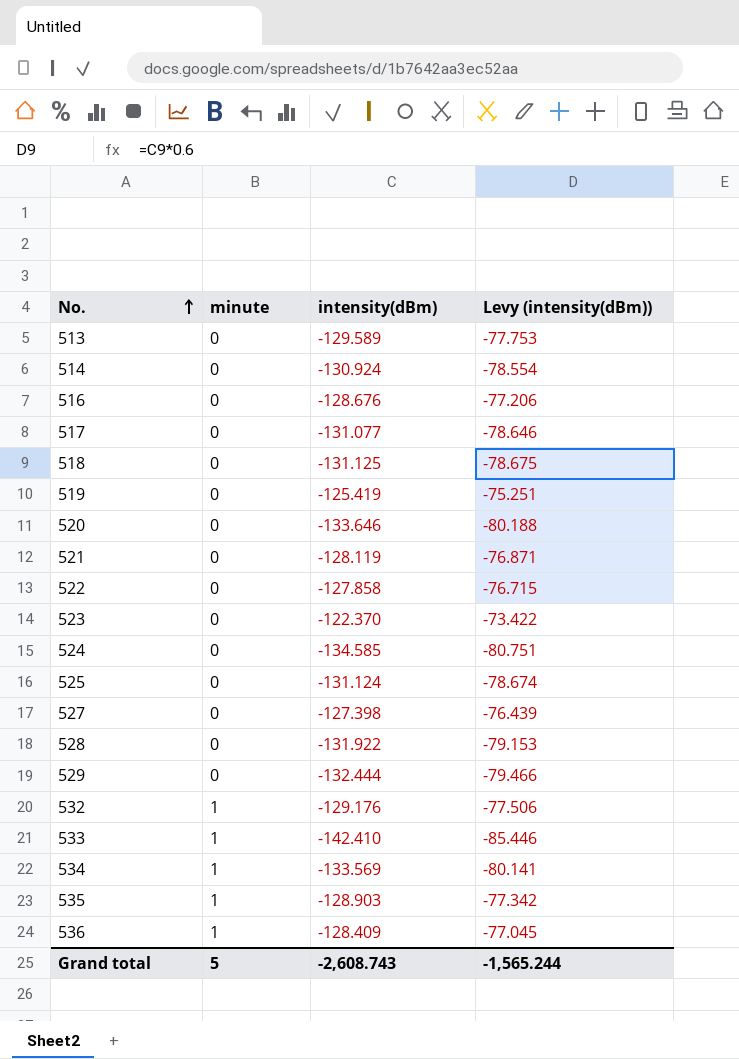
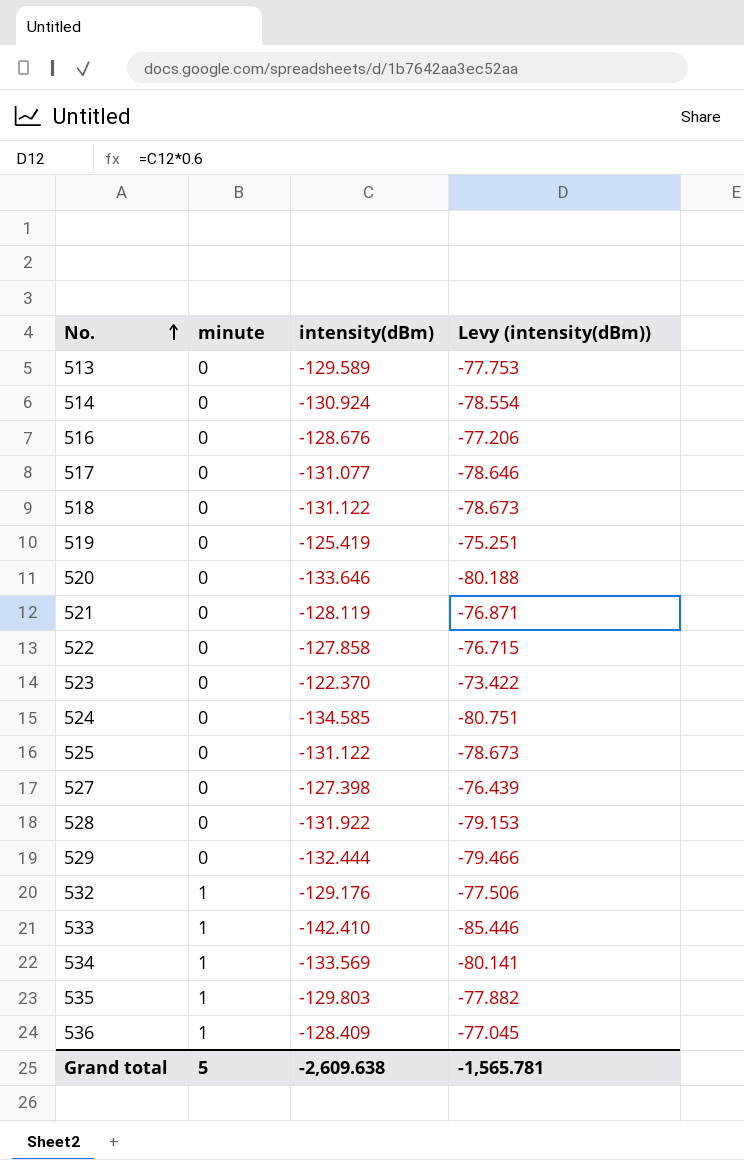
518 | intensity(dBm): -131.125 -> -131.122
518 | Levy (intensity(dBm)): -78.675 -> -78.673
525 | intensity(dBm): -131.124 -> -131.122
525 | Levy (intensity(dBm)): -78.674 -> -78.673
535 | intensity(dBm): -128.903 -> -129.803
535 | Levy (intensity(dBm)): -77.342 -> -77.882
Grand total | intensity(dBm): -2,608.743 -> -2,609.638
Grand total | Levy (intensity(dBm)): -1,565.244 -> -1,565.781

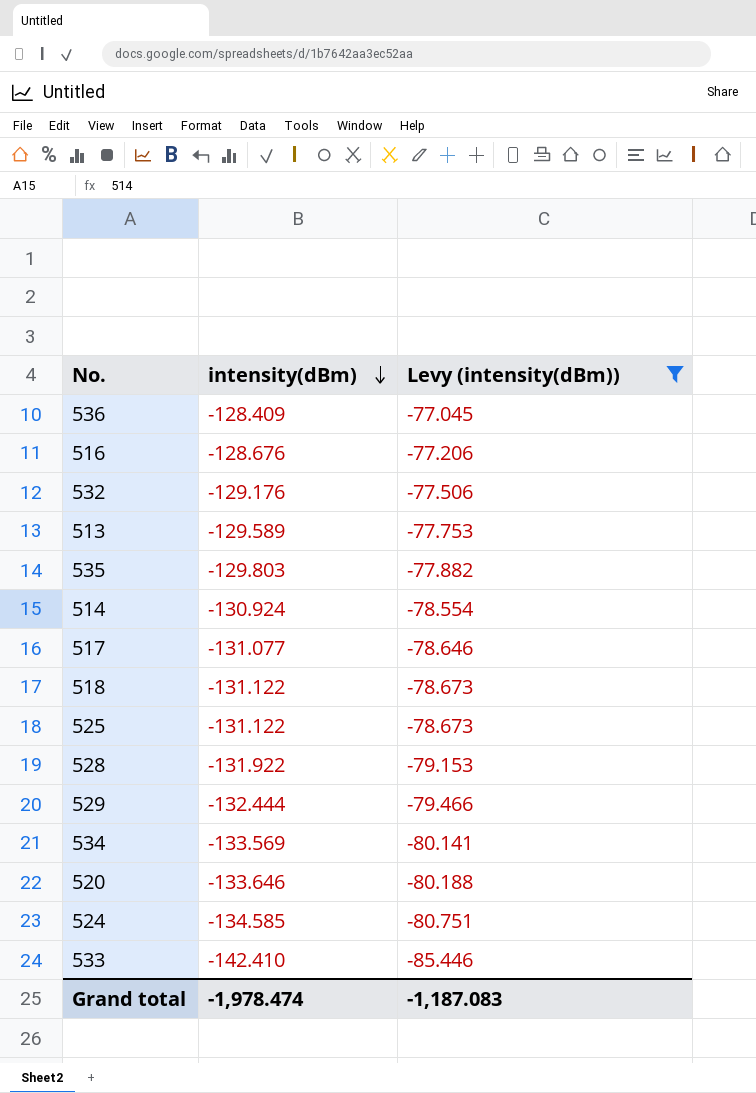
filter: none -> Levy (intensity(dBm)) <= -77.045
row order: No. ascending -> intensity(dBm) descending
column minute | position: 2 -> none
Grand total | intensity(dBm): -2,609.638 -> -1,978.474
Grand total | Levy (intensity(dBm)): -1,565.781 -> -1,187.083

